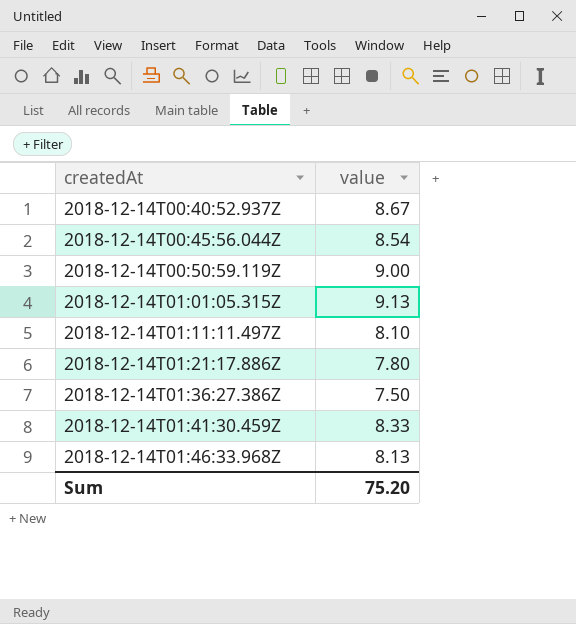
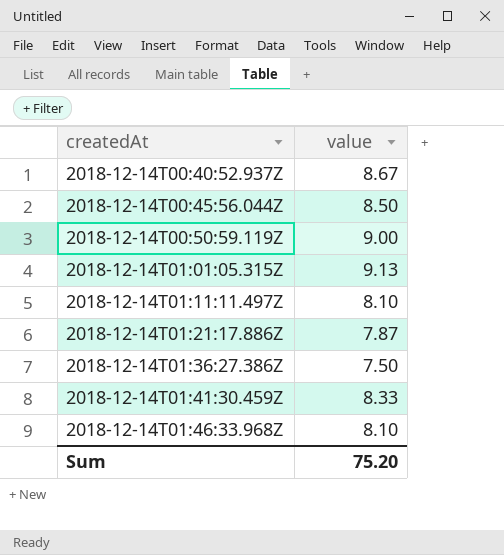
2018-12-14T00:45:56.044Z | value: 8.54 -> 8.50
2018-12-14T01:21:17.886Z | value: 7.80 -> 7.87
2018-12-14T01:46:33.968Z | value: 8.13 -> 8.10

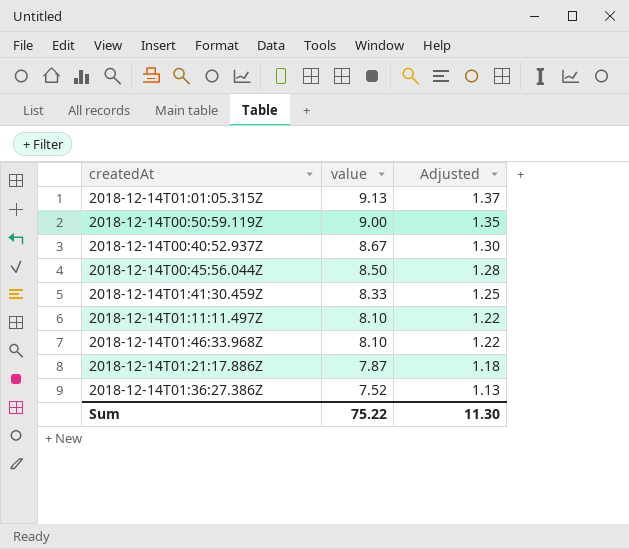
row order: createdAt ascending -> value descending
column Adjusted | formula: none -> [value] * 0.15
2018-12-14T01:36:27.386Z | value: 7.50 -> 7.52
Sum | value: 75.20 -> 75.22

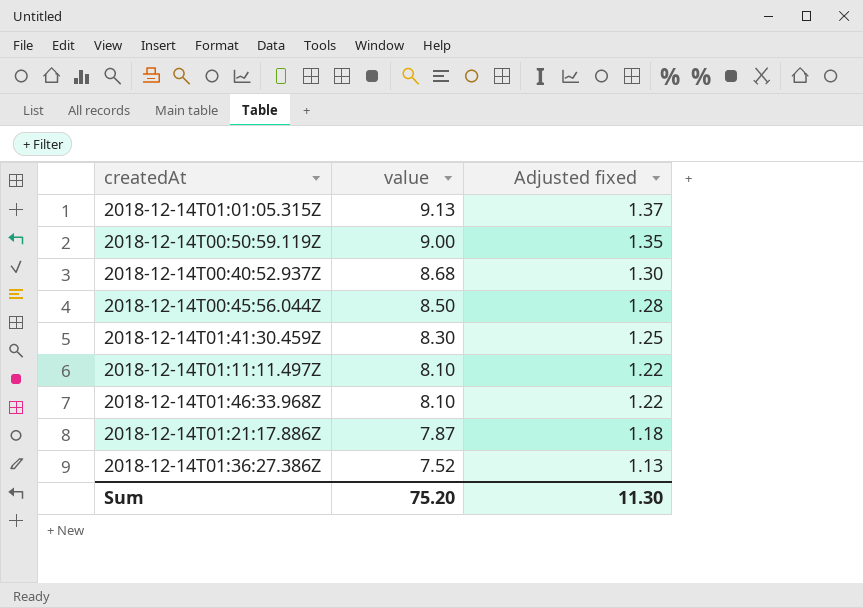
column name: Adjusted -> Adjusted fixed
2018-12-14T00:40:52.937Z | value: 8.67 -> 8.68
2018-12-14T01:41:30.459Z | value: 8.33 -> 8.30
Sum | value: 75.22 -> 75.20

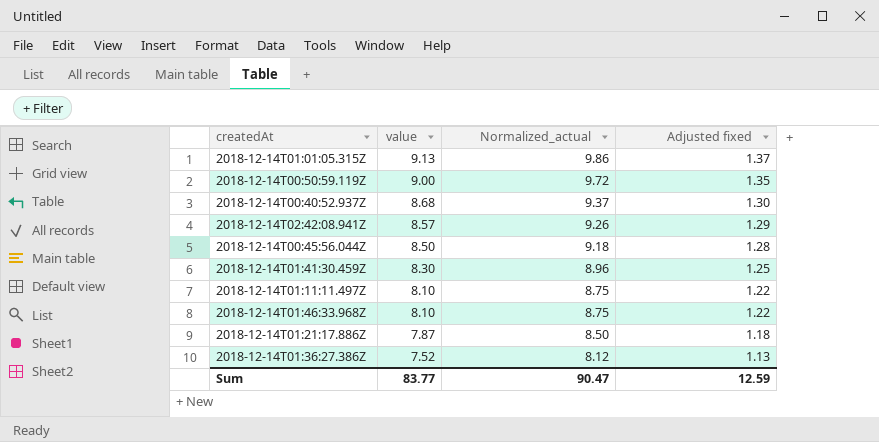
column Normalized_actual | formula: none -> [value] * 1.08
row 2018-12-14T02:42:08.941Z: none -> 8.57 | 9.26 | 1.29
Sum | value: 75.20 -> 83.77
Sum | Adjusted fixed: 11.30 -> 12.59

